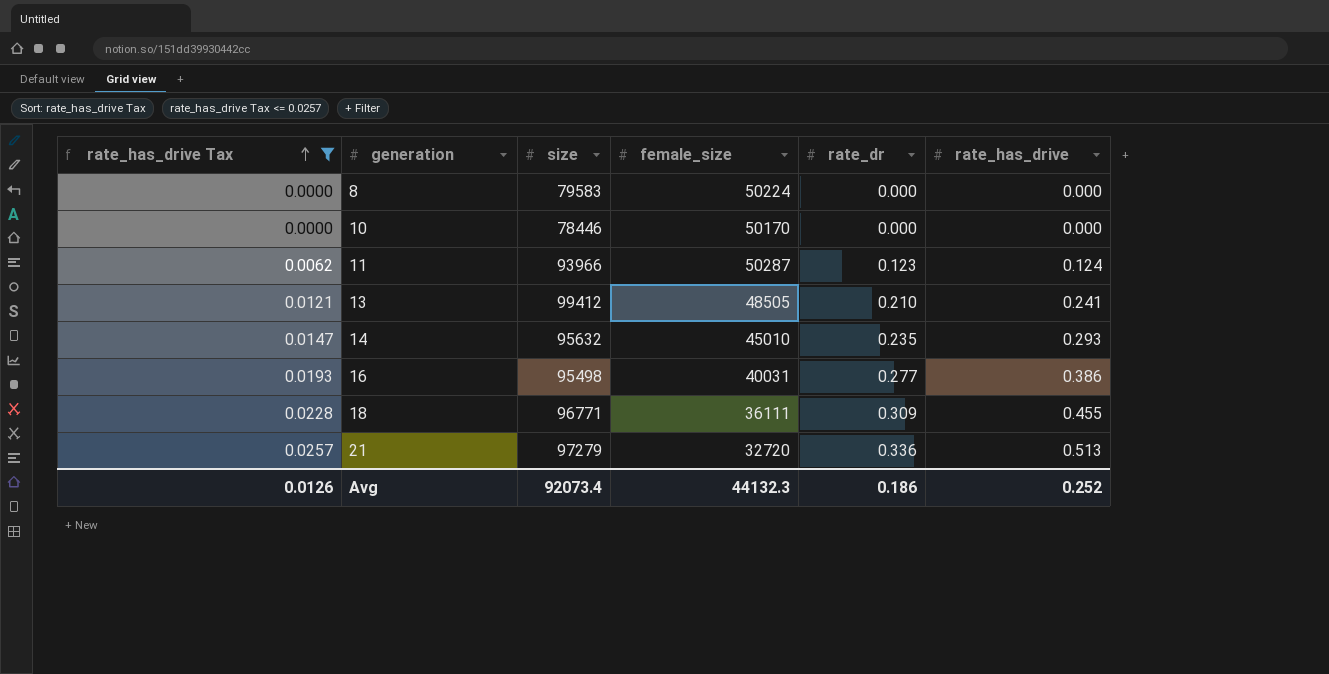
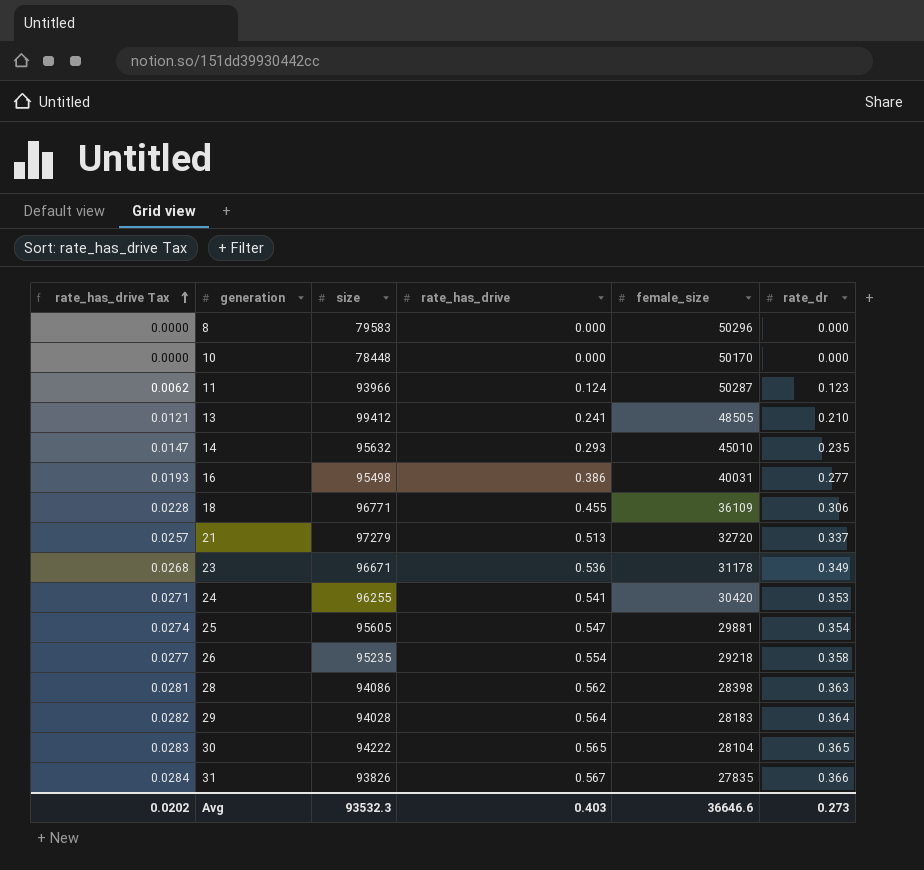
filter: rate_has_drive Tax <= 0.0257 -> none
column rate_has_drive | position: 6 -> 4
8 | female_size: 50224 -> 50296
10 | size: 78446 -> 78448
18 | female_size: 36111 -> 36109
18 | rate_dr: 0.309 -> 0.306
21 | rate_dr: 0.336 -> 0.337
Avg | rate_has_drive Tax: 0.0126 -> 0.0202
Avg | size: 92073.4 -> 93532.3
Avg | rate_has_drive: 0.252 -> 0.403
Avg | female_size: 44132.3 -> 36646.6
Avg | rate_dr: 0.186 -> 0.273

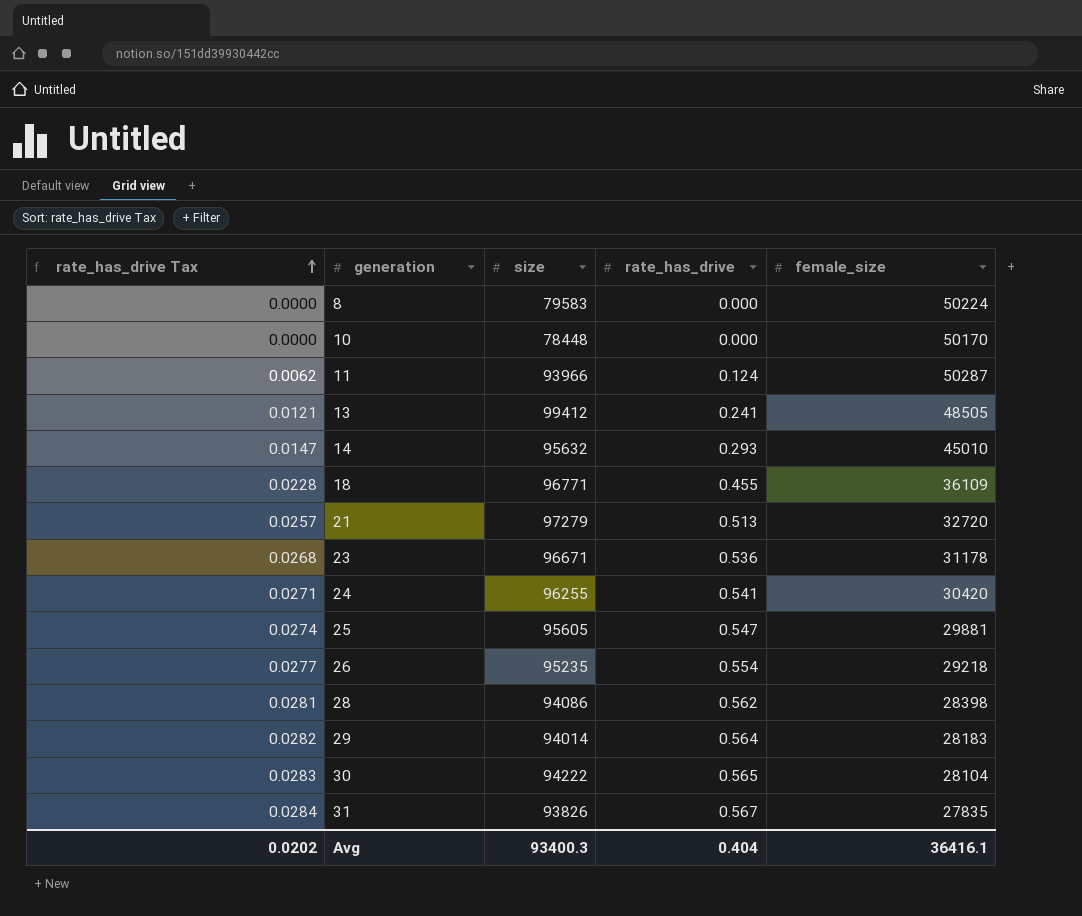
column rate_dr | position: 6 -> none
row 16: 0.0193 | 95498 | 0.386 | 40031 | 0.277 -> none
8 | female_size: 50296 -> 50224
29 | size: 94028 -> 94014
Avg | size: 93532.3 -> 93400.3
Avg | rate_has_drive: 0.403 -> 0.404
Avg | female_size: 36646.6 -> 36416.1

